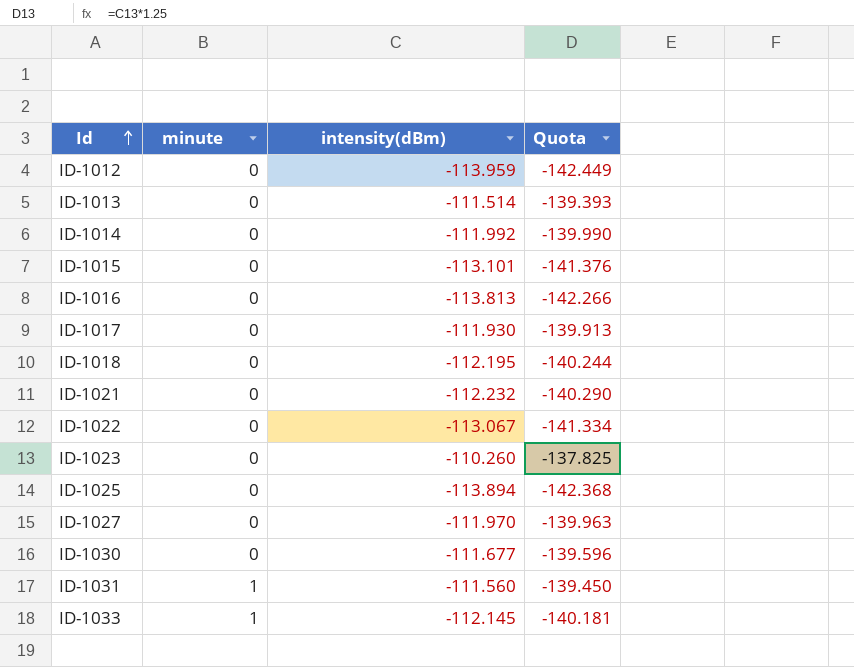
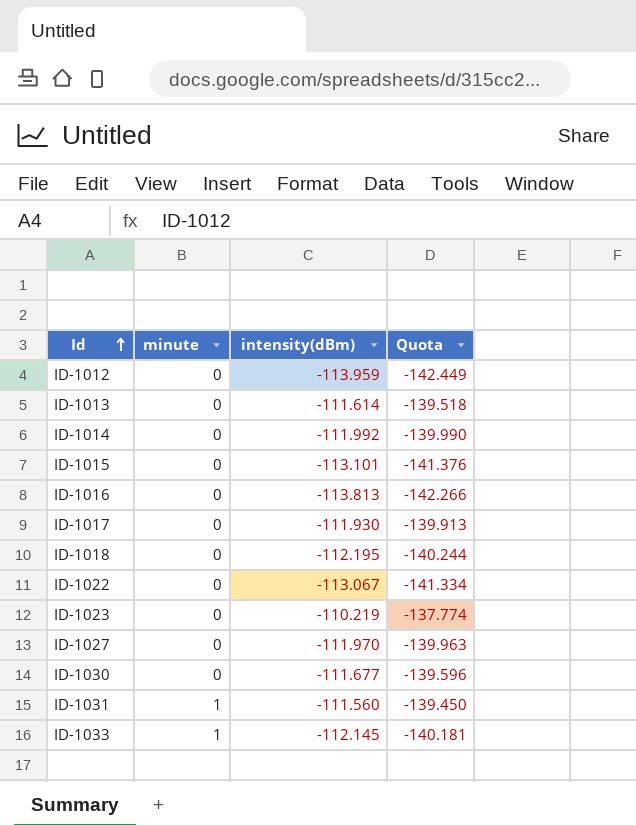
row ID-1021: 0 | -112.232 | -140.290 -> none
row ID-1025: 0 | -113.894 | -142.368 -> none
ID-1013 | intensity(dBm): -111.514 -> -111.614
ID-1013 | Quota: -139.393 -> -139.518
ID-1023 | intensity(dBm): -110.260 -> -110.219
ID-1023 | Quota: -137.825 -> -137.774

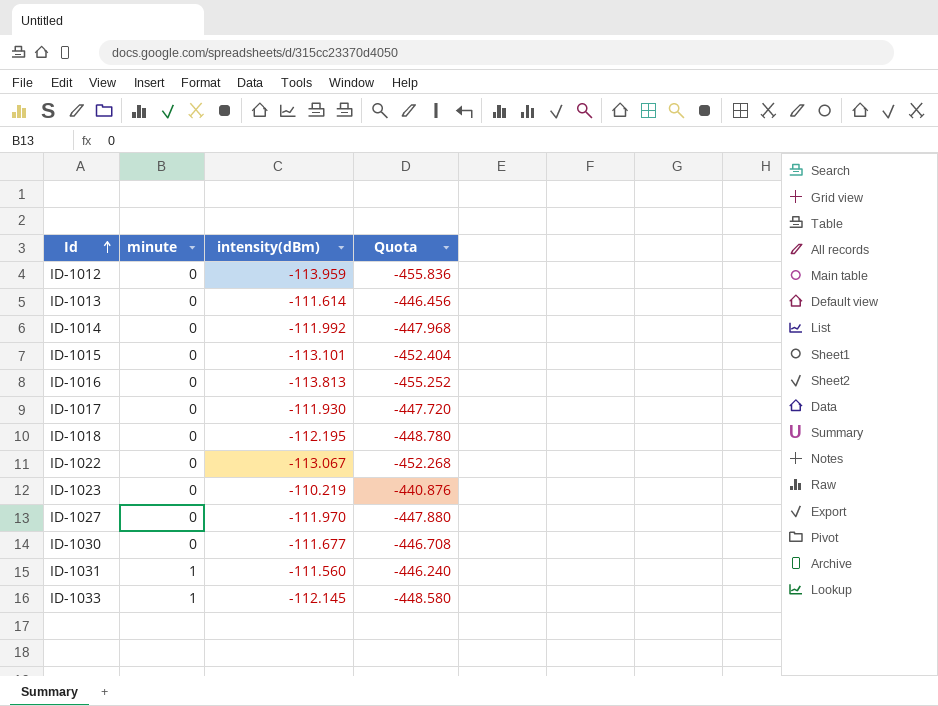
column Quota | formula: [intensity(dBm)] * 1.25 -> [intensity(dBm)] * 4

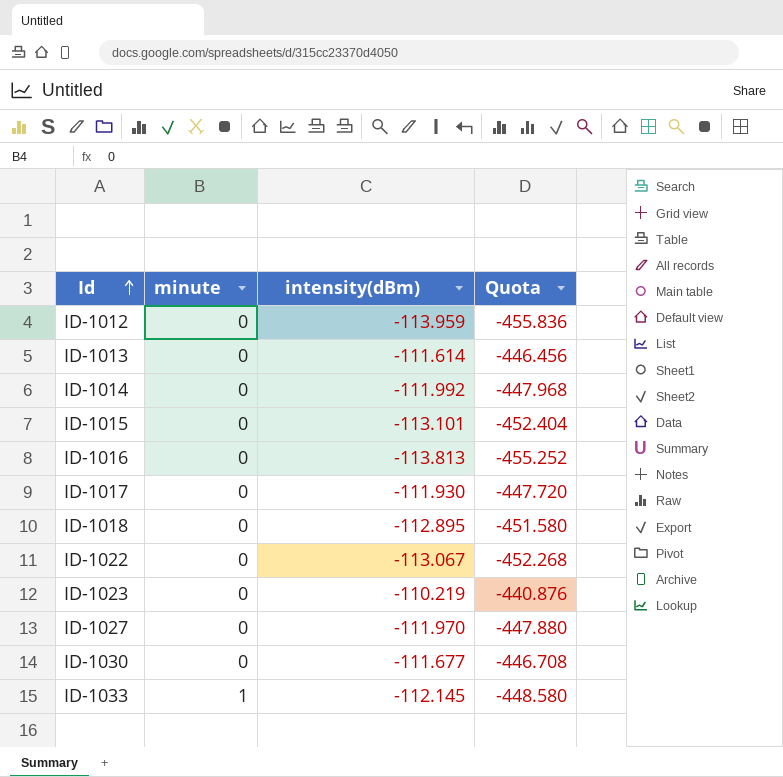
row ID-1031: 1 | -111.560 | -446.240 -> none
ID-1018 | intensity(dBm): -112.195 -> -112.895
ID-1018 | Quota: -448.780 -> -451.580

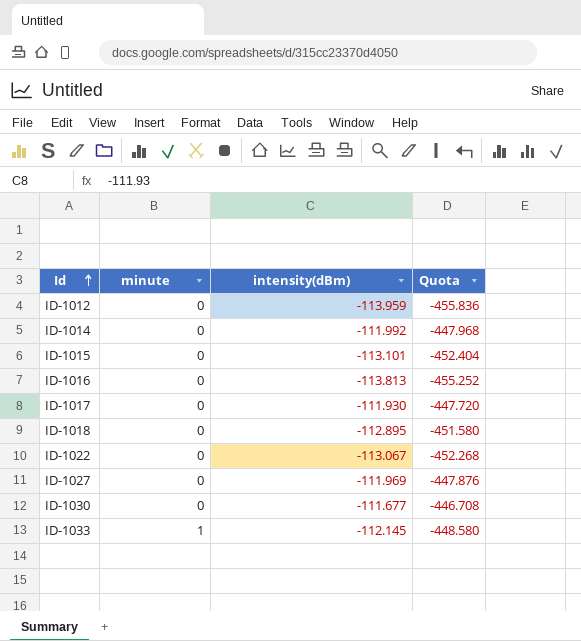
row ID-1013: 0 | -111.614 | -446.456 -> none
row ID-1023: 0 | -110.219 | -440.876 -> none
ID-1027 | intensity(dBm): -111.970 -> -111.969
ID-1027 | Quota: -447.880 -> -447.876

